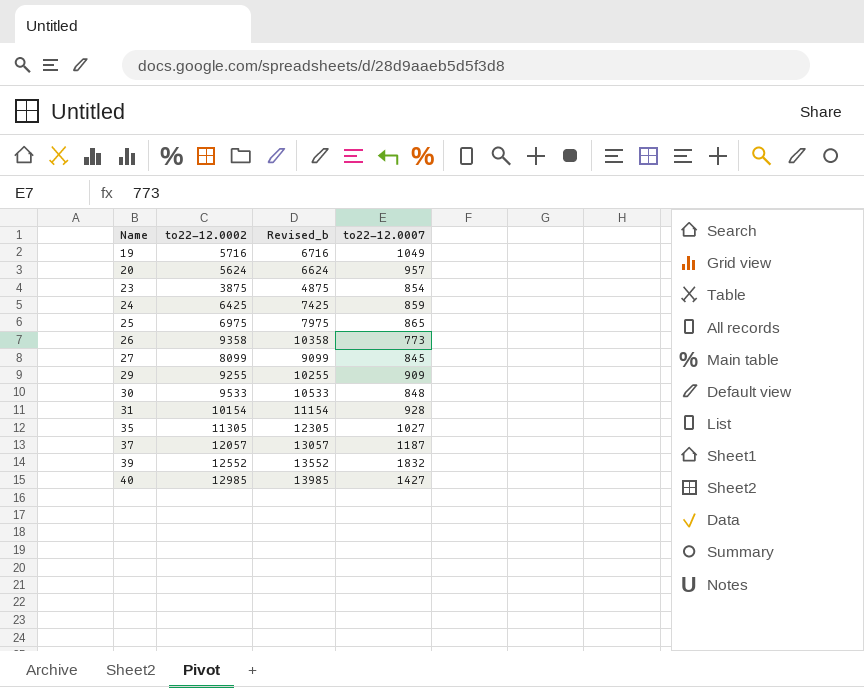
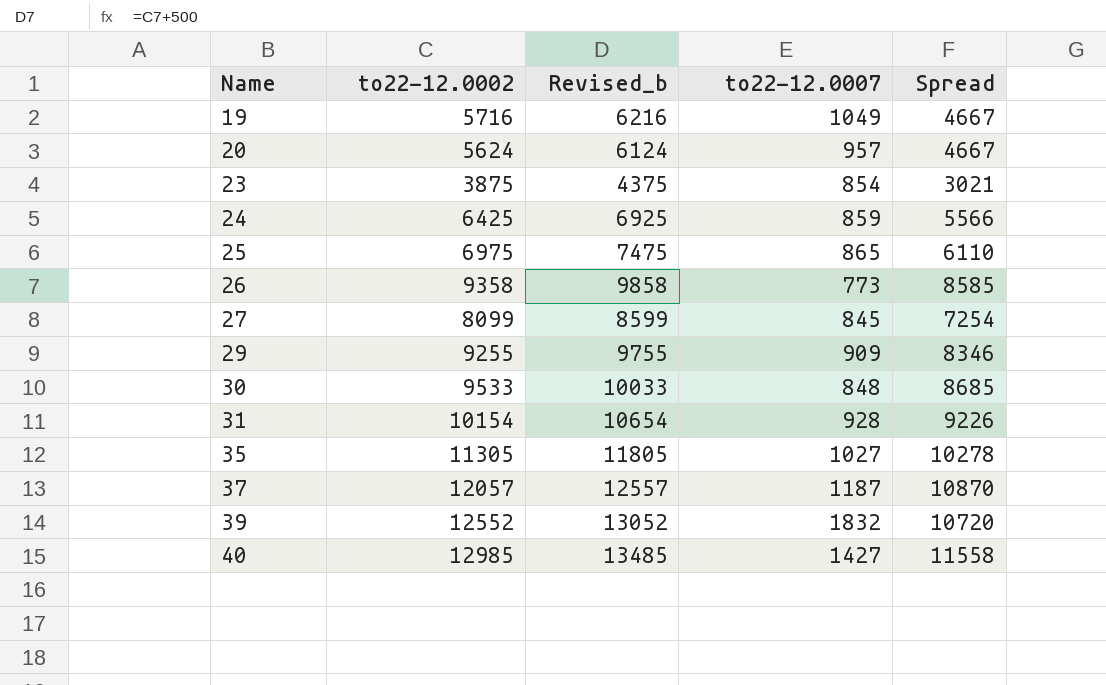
column Revised_b | formula: [to22-12.0002] + 1000 -> [to22-12.0002] + 500
column Spread | formula: none -> [to22-12.0002] - [to22-12.0007]

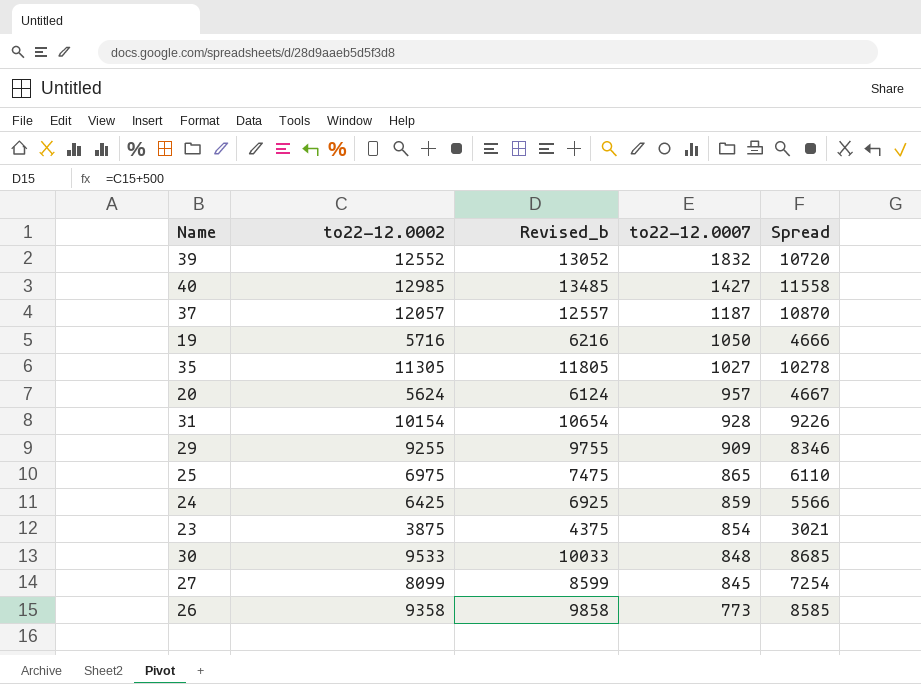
row order: Name ascending -> to22-12.0007 descending
19 | to22-12.0007: 1049 -> 1050
19 | Spread: 4667 -> 4666

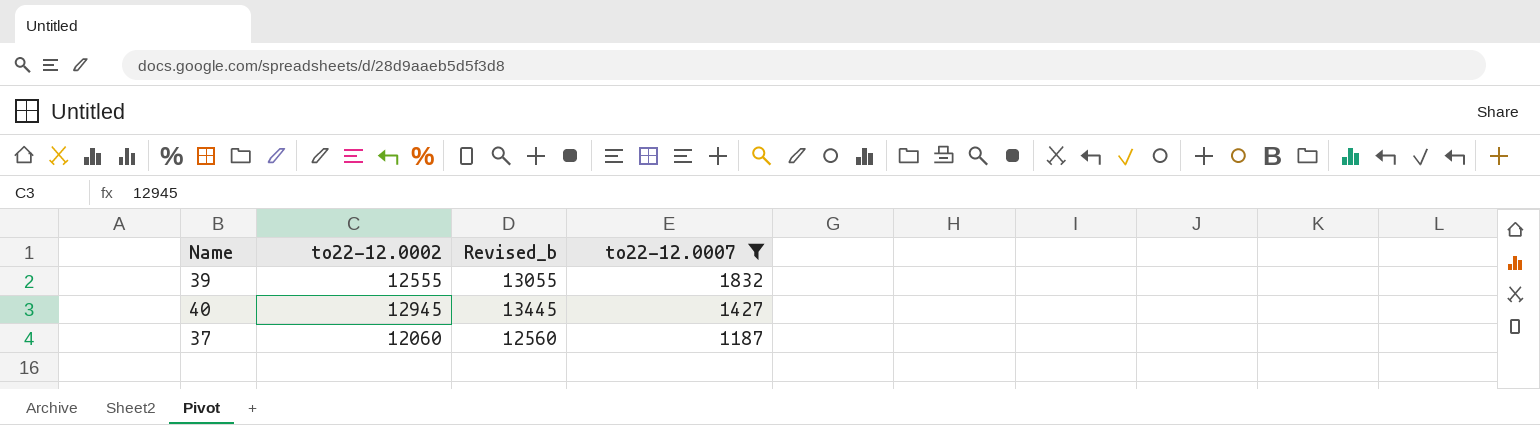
filter: none -> to22-12.0007 >= 1187
column Spread | formula: [to22-12.0002] - [to22-12.0007] -> none
39 | to22-12.0002: 12552 -> 12555
39 | Revised_b: 13052 -> 13055
40 | to22-12.0002: 12985 -> 12945
40 | Revised_b: 13485 -> 13445
37 | to22-12.0002: 12057 -> 12060
37 | Revised_b: 12557 -> 12560

